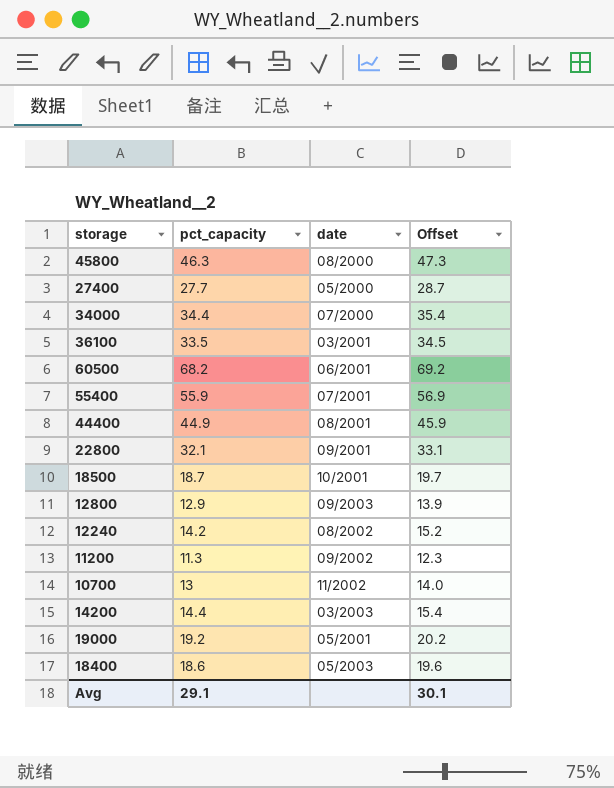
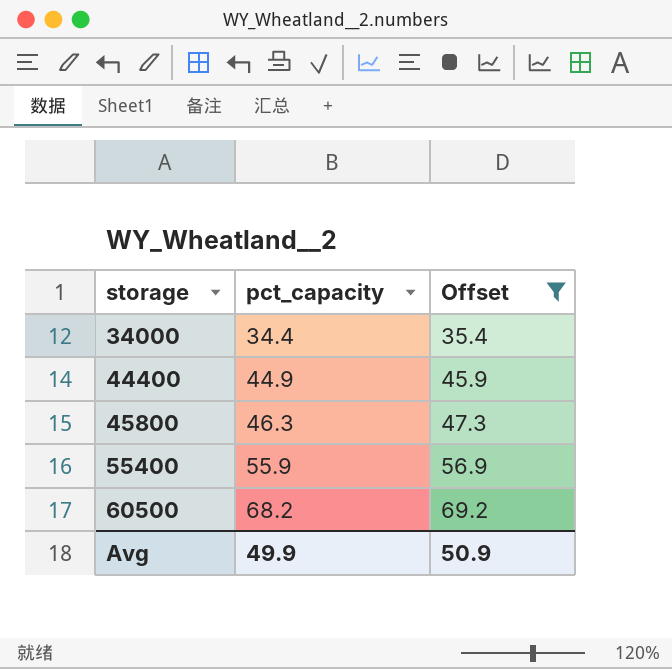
filter: none -> Offset >= 35.4
row order: none -> storage ascending
column date | position: 3 -> none
Avg | pct_capacity: 29.1 -> 49.9
Avg | Offset: 30.1 -> 50.9

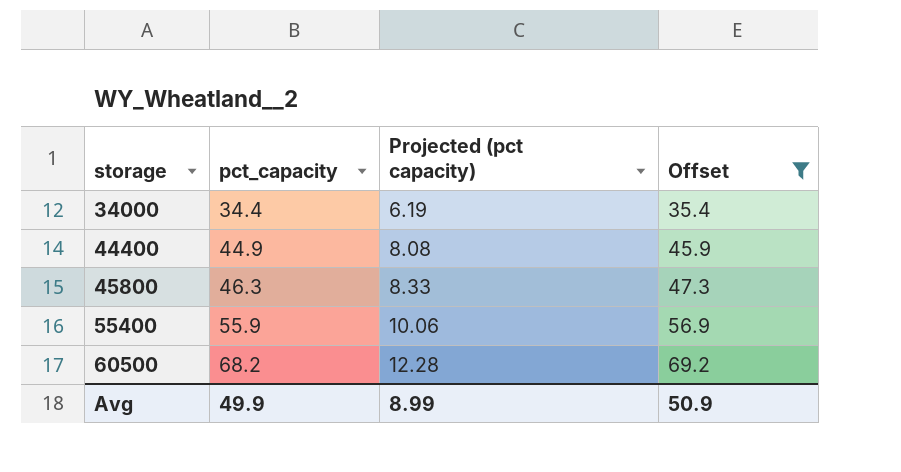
column Projected (pct capacity) | formula: none -> [pct_capacity] * 0.18

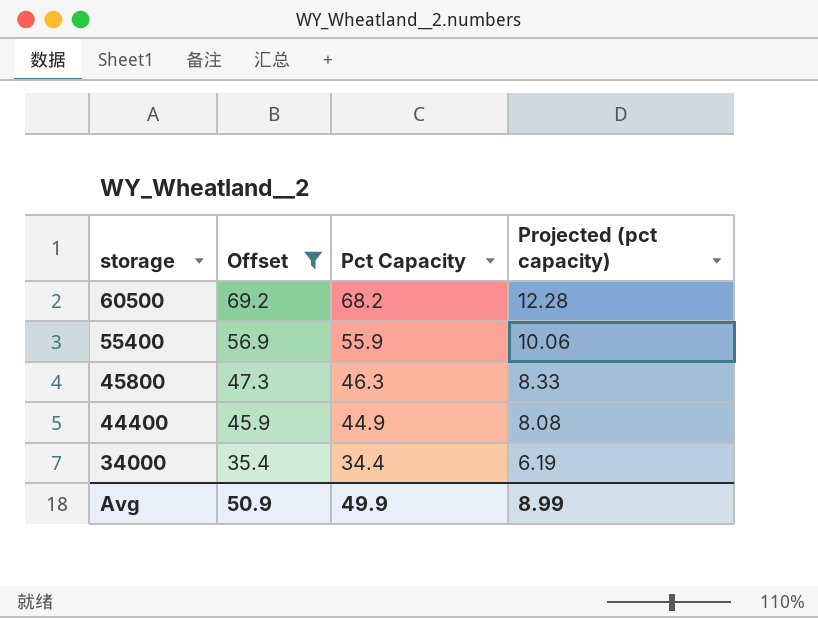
row order: storage ascending -> storage descending
column Offset | position: 4 -> 2
column name: pct_capacity -> Pct Capacity

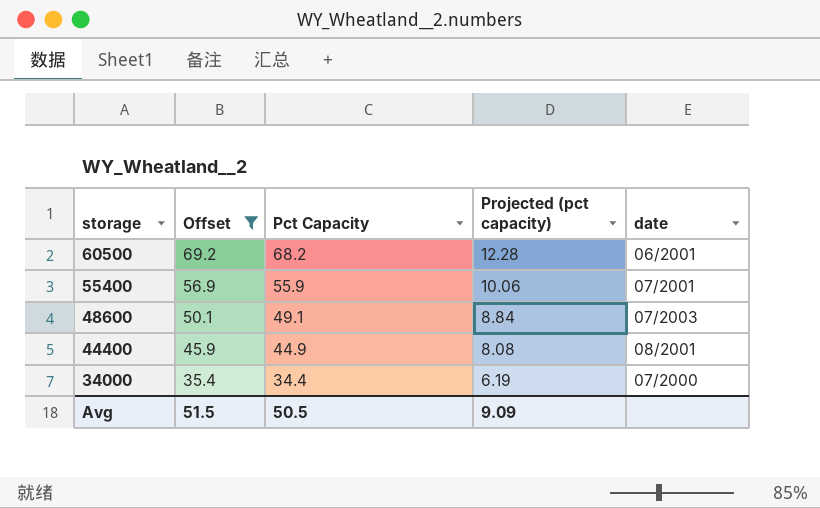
column date | position: none -> 5
row 45800: 47.3 | 46.3 | 8.33 -> none
row 48600: none -> 50.1 | 49.1 | 8.84 | 07/2003
Avg | Offset: 50.9 -> 51.5
Avg | Pct Capacity: 49.9 -> 50.5
Avg | Projected (pct capacity): 8.99 -> 9.09

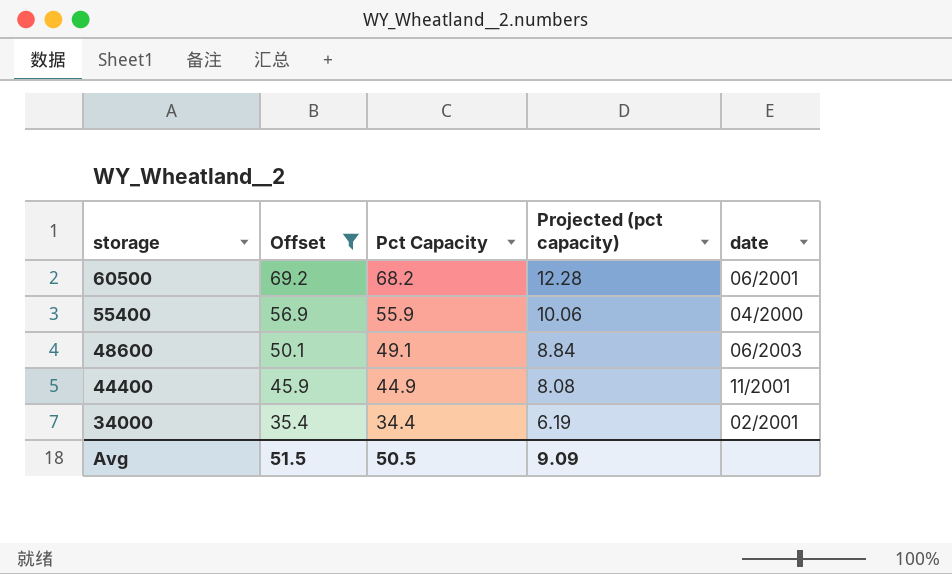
55400 | date: 07/2001 -> 04/2000
48600 | date: 07/2003 -> 06/2003
44400 | date: 08/2001 -> 11/2001
34000 | date: 07/2000 -> 02/2001

